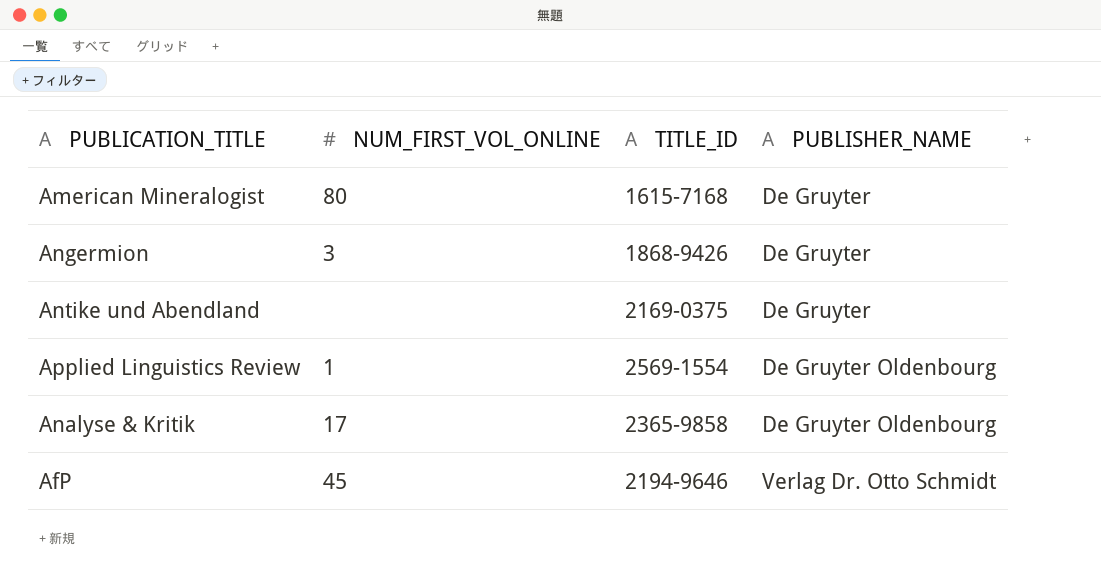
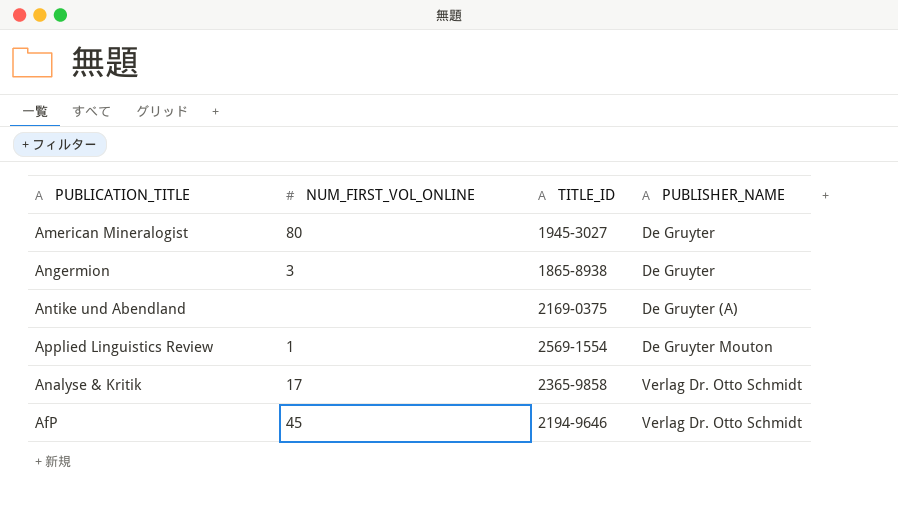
American Mineralogist | TITLE_ID: 1615-7168 -> 1945-3027
Angermion | TITLE_ID: 1868-9426 -> 1865-8938
Antike und Abendland | PUBLISHER_NAME: De Gruyter -> De Gruyter (A)
Applied Linguistics Review | PUBLISHER_NAME: De Gruyter Oldenbourg -> De Gruyter Mouton
Analyse & Kritik | PUBLISHER_NAME: De Gruyter Oldenbourg -> Verlag Dr. Otto Schmidt

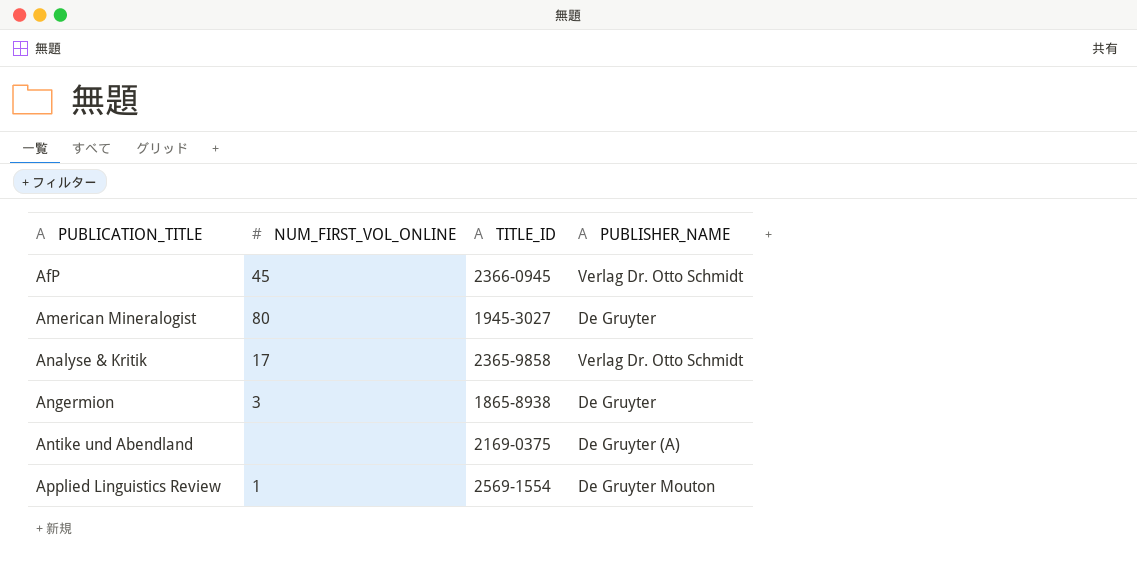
row order: PUBLISHER_NAME ascending -> PUBLICATION_TITLE ascending
AfP | TITLE_ID: 2194-9646 -> 2366-0945

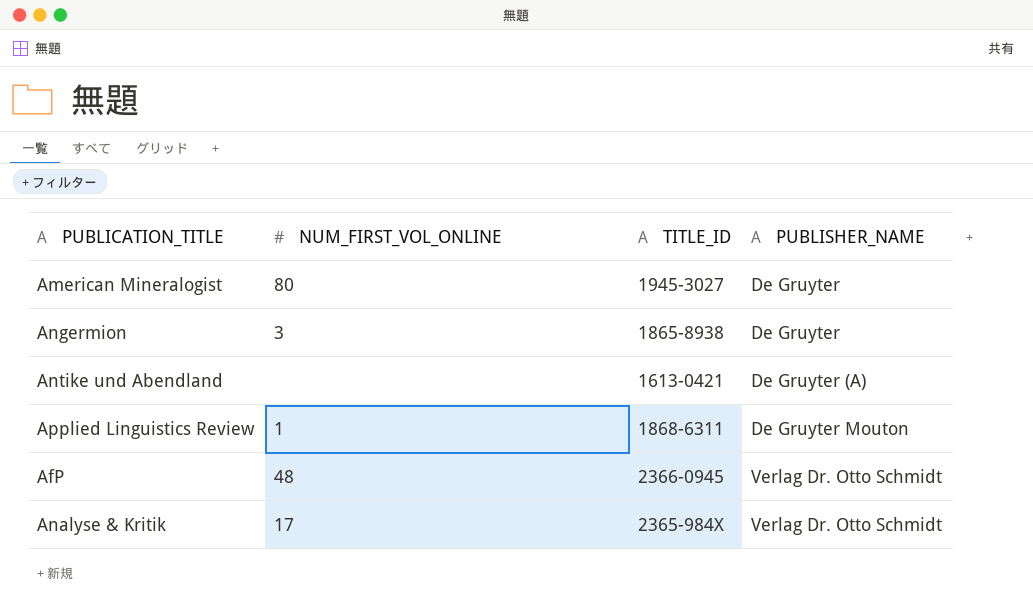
row order: PUBLICATION_TITLE ascending -> PUBLISHER_NAME ascending
Antike und Abendland | TITLE_ID: 2169-0375 -> 1613-0421
Applied Linguistics Review | TITLE_ID: 2569-1554 -> 1868-6311
AfP | NUM_FIRST_VOL_ONLINE: 45 -> 48
Analyse & Kritik | TITLE_ID: 2365-9858 -> 2365-984X

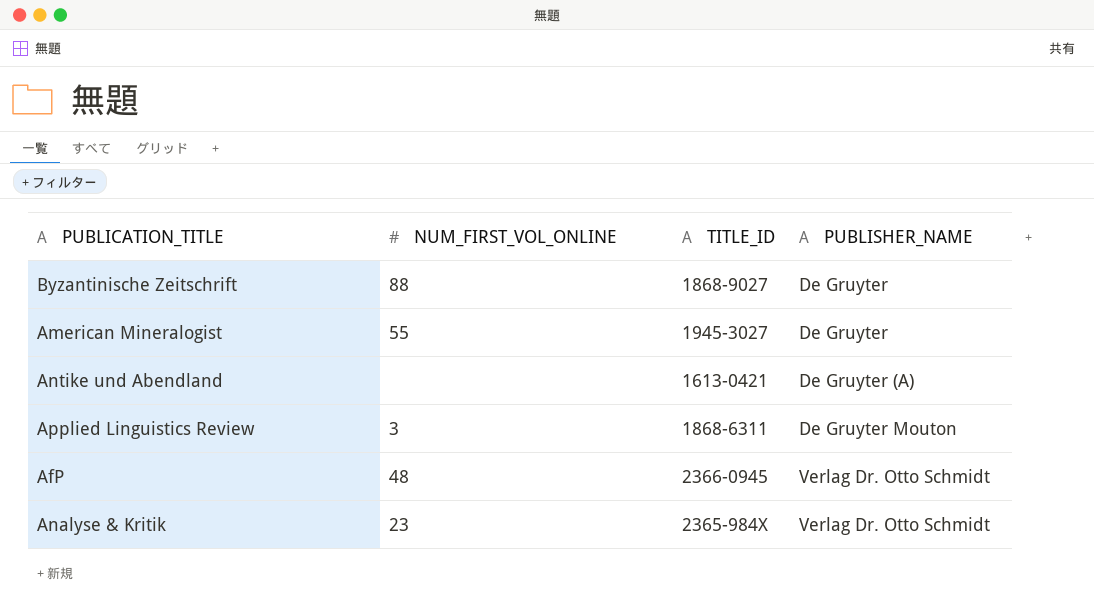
row Angermion: 3 | 1865-8938 | De Gruyter -> none
row Byzantinische Zeitschrift: none -> 88 | 1868-9027 | De Gruyter
American Mineralogist | NUM_FIRST_VOL_ONLINE: 80 -> 55
Applied Linguistics Review | NUM_FIRST_VOL_ONLINE: 1 -> 3
Analyse & Kritik | NUM_FIRST_VOL_ONLINE: 17 -> 23

